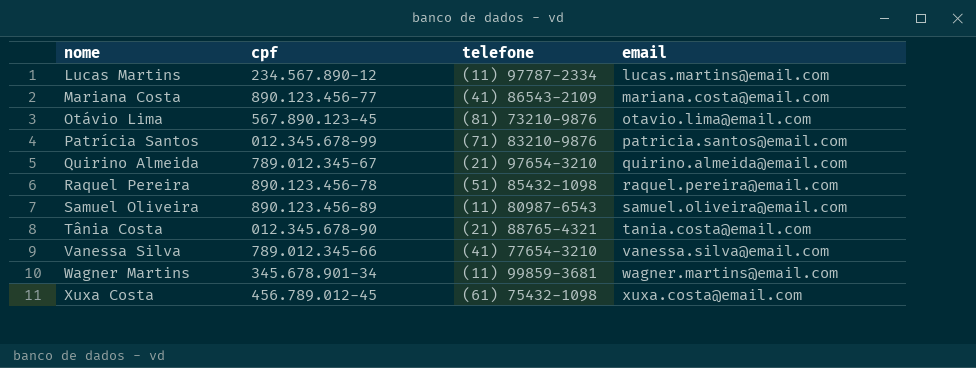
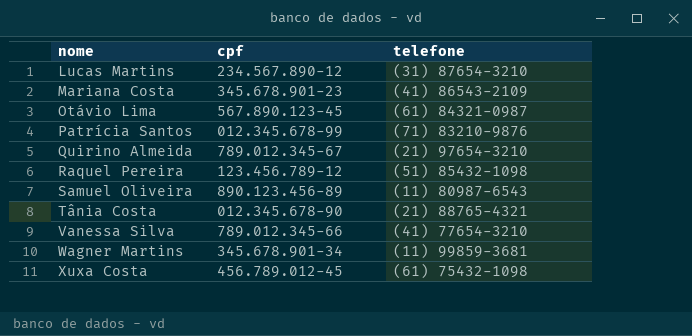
column email | position: 4 -> none
Lucas Martins | telefone: (11) 97787-2334 -> (31) 87654-3210
Mariana Costa | cpf: 890.123.456-77 -> 345.678.901-23
Otávio Lima | telefone: (81) 73210-9876 -> (61) 84321-0987
Raquel Pereira | cpf: 890.123.456-78 -> 123.456.789-12

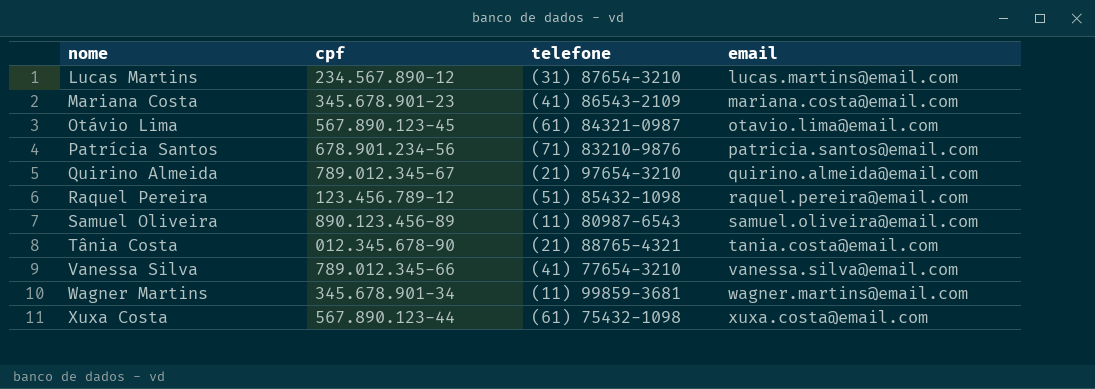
column email | position: none -> 4
Patrícia Santos | cpf: 012.345.678-99 -> 678.901.234-56
Xuxa Costa | cpf: 456.789.012-45 -> 567.890.123-44

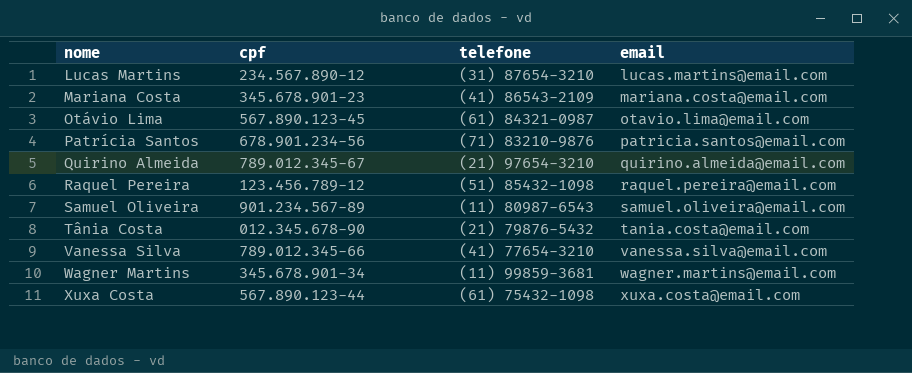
Samuel Oliveira | cpf: 890.123.456-89 -> 901.234.567-89
Tânia Costa | telefone: (21) 88765-4321 -> (21) 79876-5432

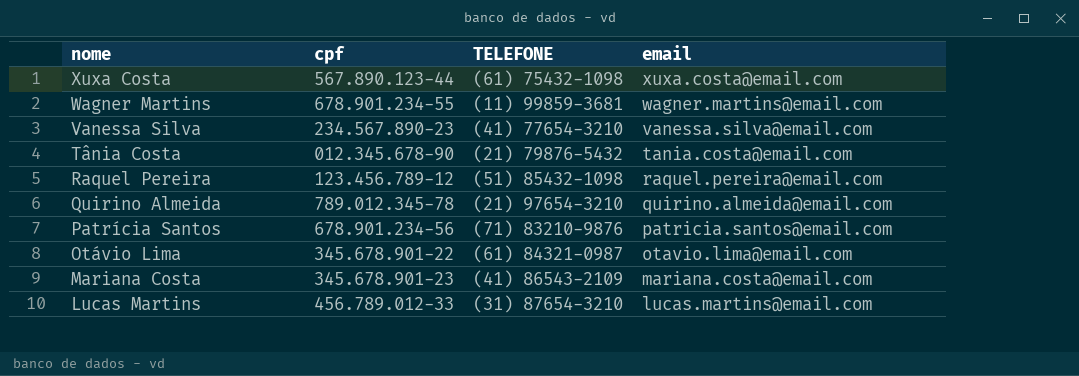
row order: nome ascending -> nome descending
column name: telefone -> TELEFONE
row Samuel Oliveira: 901.234.567-89 | (11) 80987-6543 | samuel.oliveira@email.com -> none
Wagner Martins | cpf: 345.678.901-34 -> 678.901.234-55
Vanessa Silva | cpf: 789.012.345-66 -> 234.567.890-23
Quirino Almeida | cpf: 789.012.345-67 -> 789.012.345-78
Otávio Lima | cpf: 567.890.123-45 -> 345.678.901-22
Lucas Martins | cpf: 234.567.890-12 -> 456.789.012-33

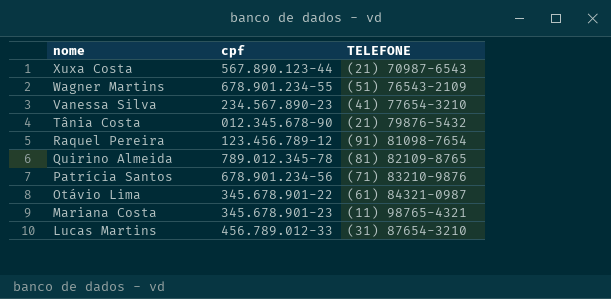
column email | position: 4 -> none
Xuxa Costa | TELEFONE: (61) 75432-1098 -> (21) 70987-6543
Wagner Martins | TELEFONE: (11) 99859-3681 -> (51) 76543-2109
Raquel Pereira | TELEFONE: (51) 85432-1098 -> (91) 81098-7654
Quirino Almeida | TELEFONE: (21) 97654-3210 -> (81) 82109-8765
Mariana Costa | TELEFONE: (41) 86543-2109 -> (11) 98765-4321

